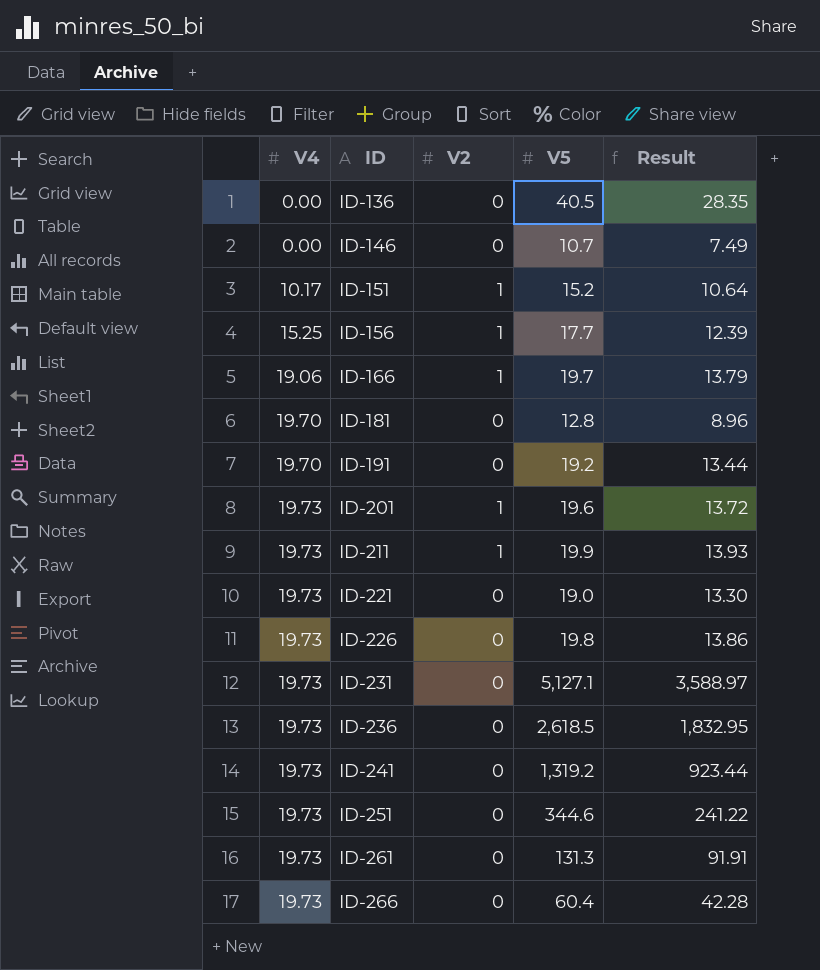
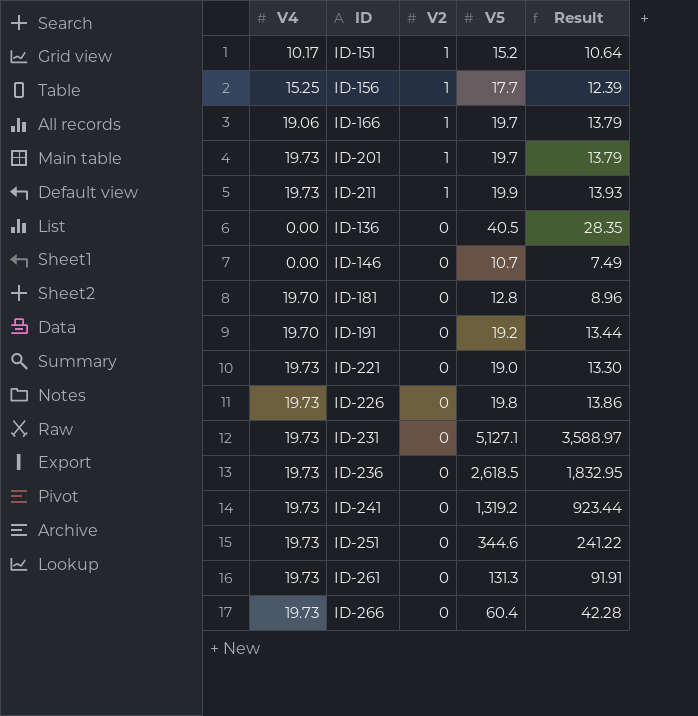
row order: V4 ascending -> V2 descending
ID-201 | V5: 19.6 -> 19.7
ID-201 | Result: 13.72 -> 13.79

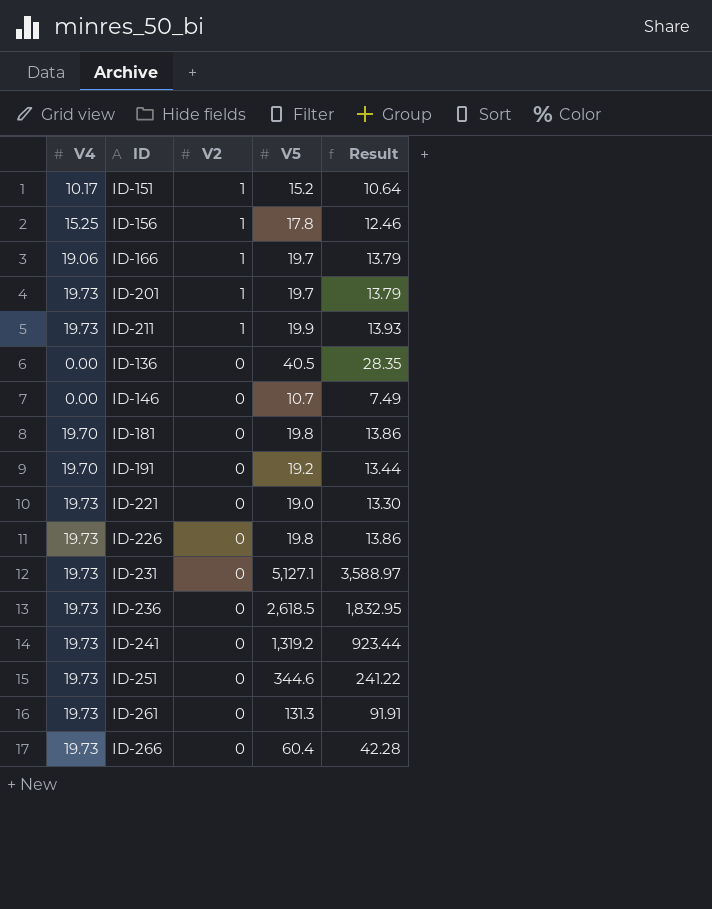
ID-156 | V5: 17.7 -> 17.8
ID-156 | Result: 12.39 -> 12.46
ID-181 | V5: 12.8 -> 19.8
ID-181 | Result: 8.96 -> 13.86

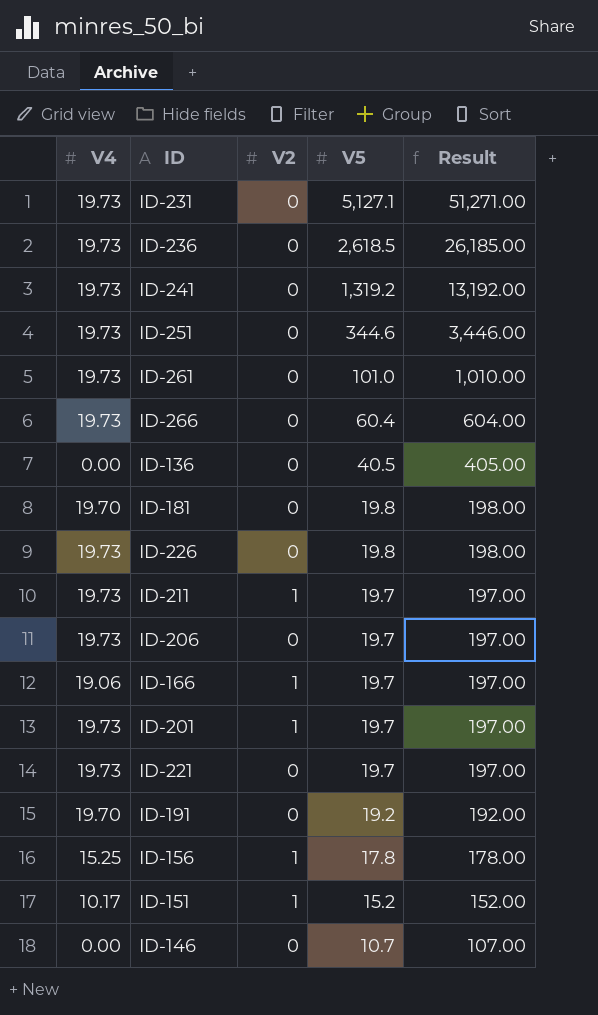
row order: V2 descending -> V5 descending
column Result | formula: [V5] * 0.7 -> [V5] * 10
ID-261 | V5: 131.3 -> 101.0
ID-211 | V5: 19.9 -> 19.7
row ID-206: none -> 19.73 | 0 | 19.7 | 197.00
ID-221 | V5: 19.0 -> 19.7

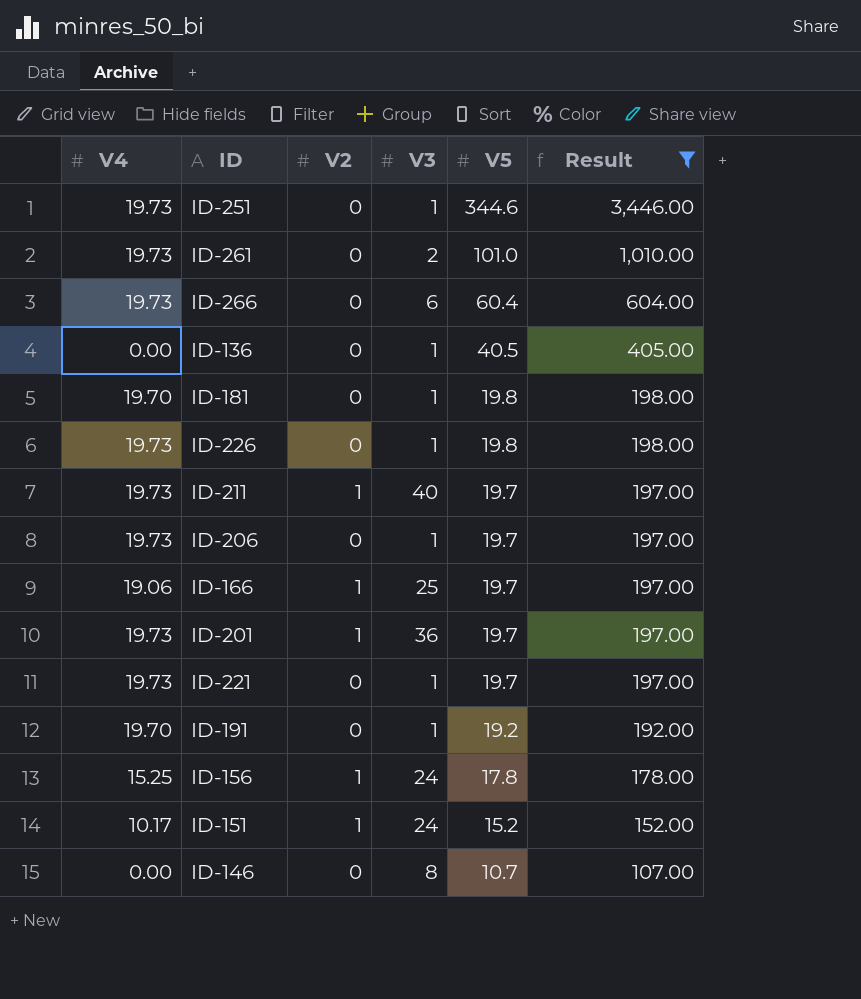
filter: none -> Result <= 3,446.00
column V3 | position: none -> 4

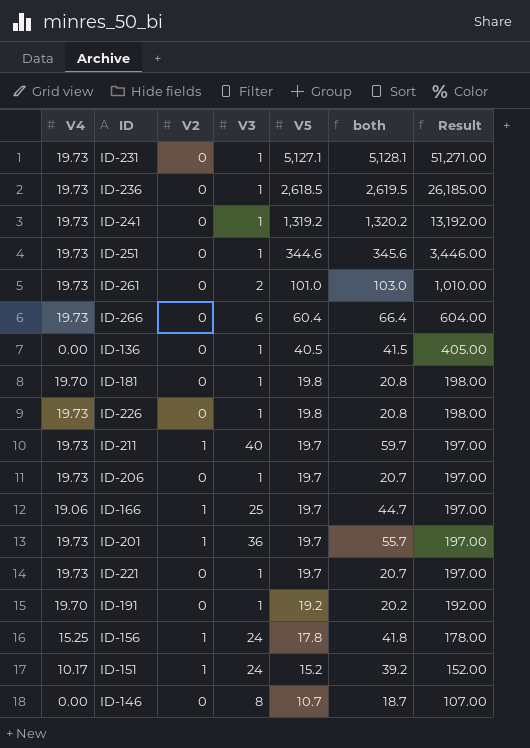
filter: Result <= 3,446.00 -> none
column both | formula: none -> [V3] + [V5]

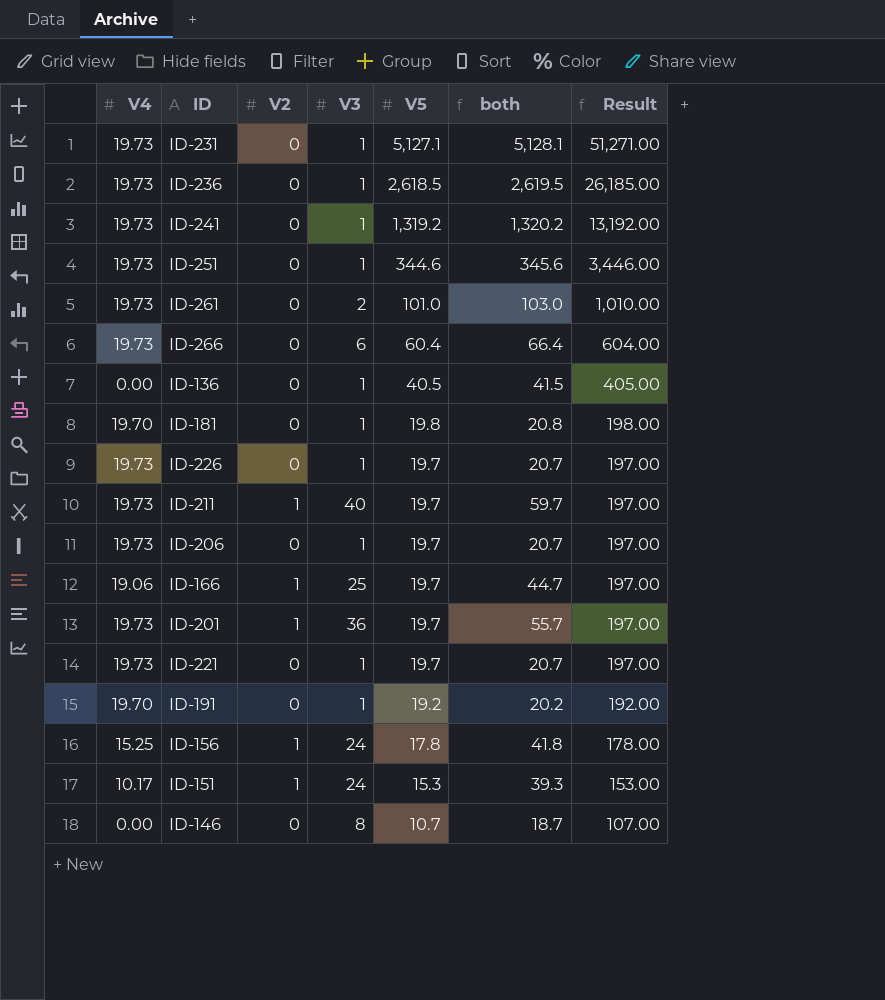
ID-226 | V5: 19.8 -> 19.7
ID-226 | both: 20.8 -> 20.7
ID-226 | Result: 198.00 -> 197.00
ID-151 | V5: 15.2 -> 15.3
ID-151 | both: 39.2 -> 39.3
ID-151 | Result: 152.00 -> 153.00

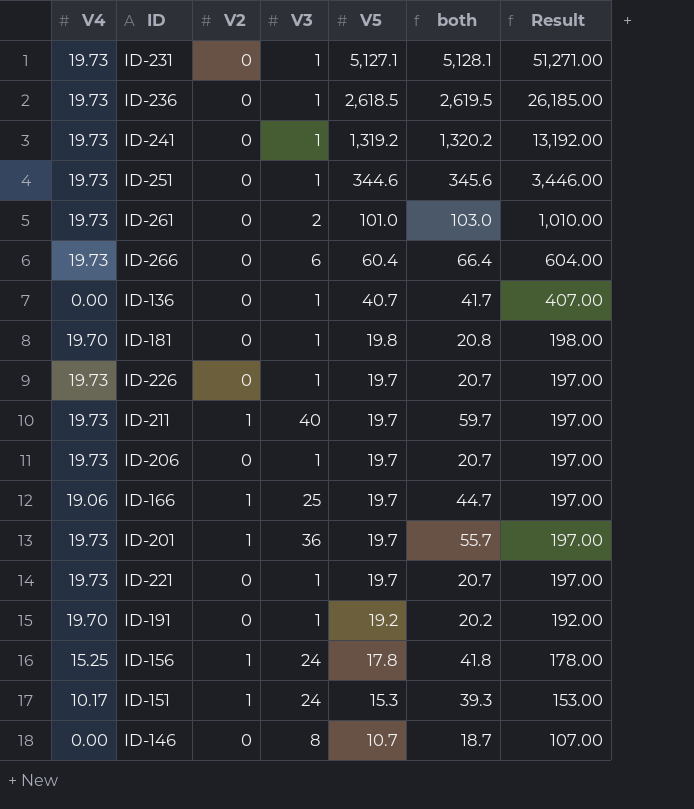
ID-136 | V5: 40.5 -> 40.7
ID-136 | both: 41.5 -> 41.7
ID-136 | Result: 405.00 -> 407.00

